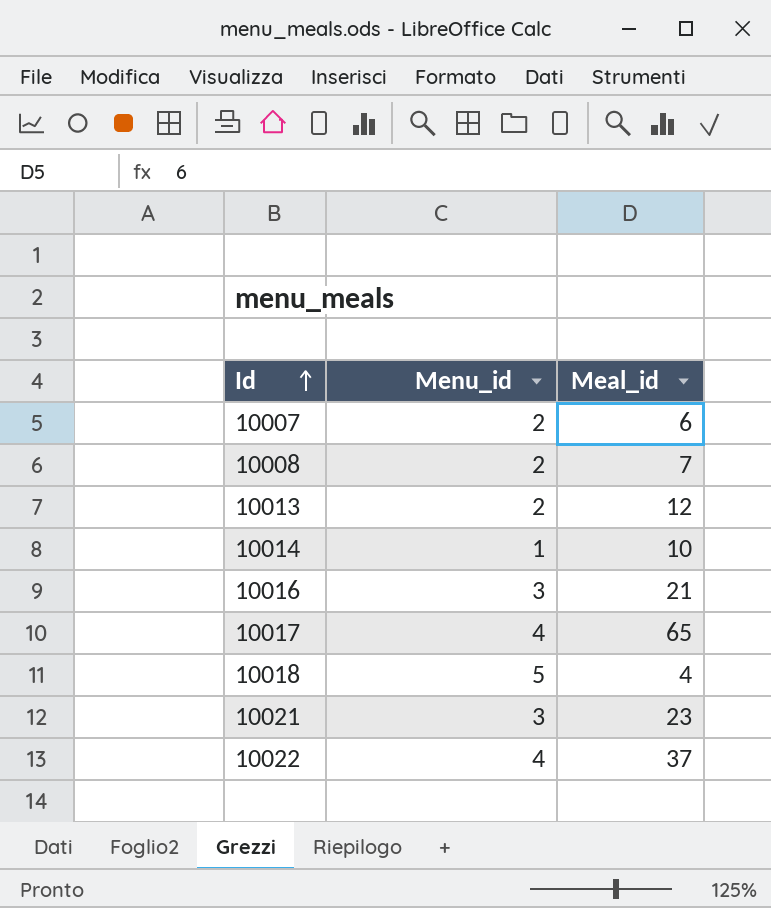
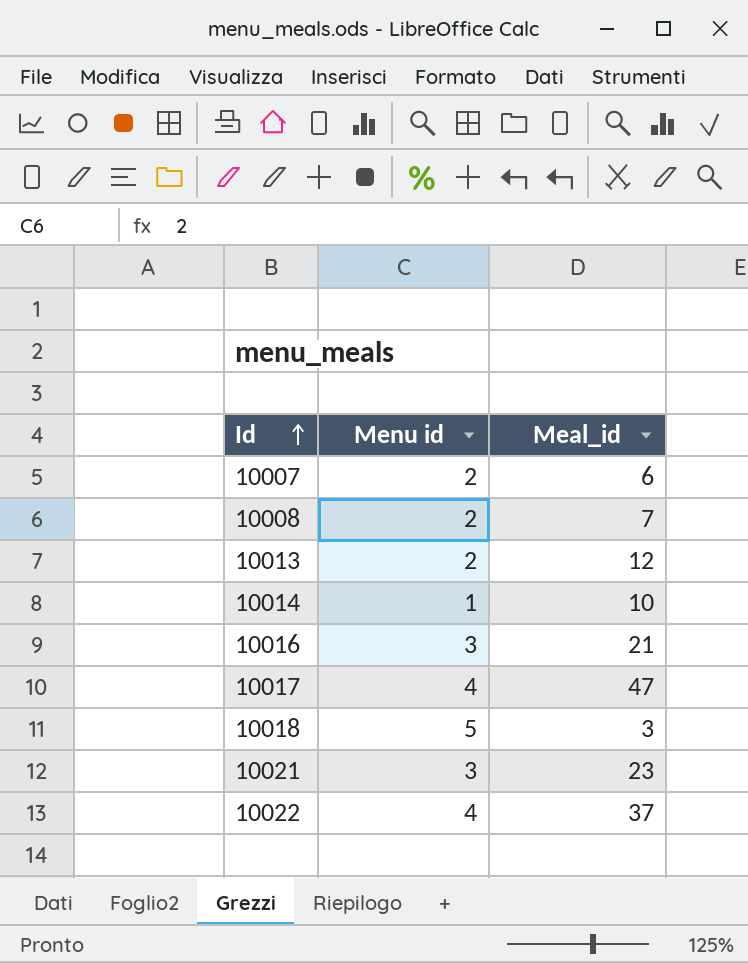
column name: Menu_id -> Menu id
10017 | Meal_id: 65 -> 47
10018 | Meal_id: 4 -> 3

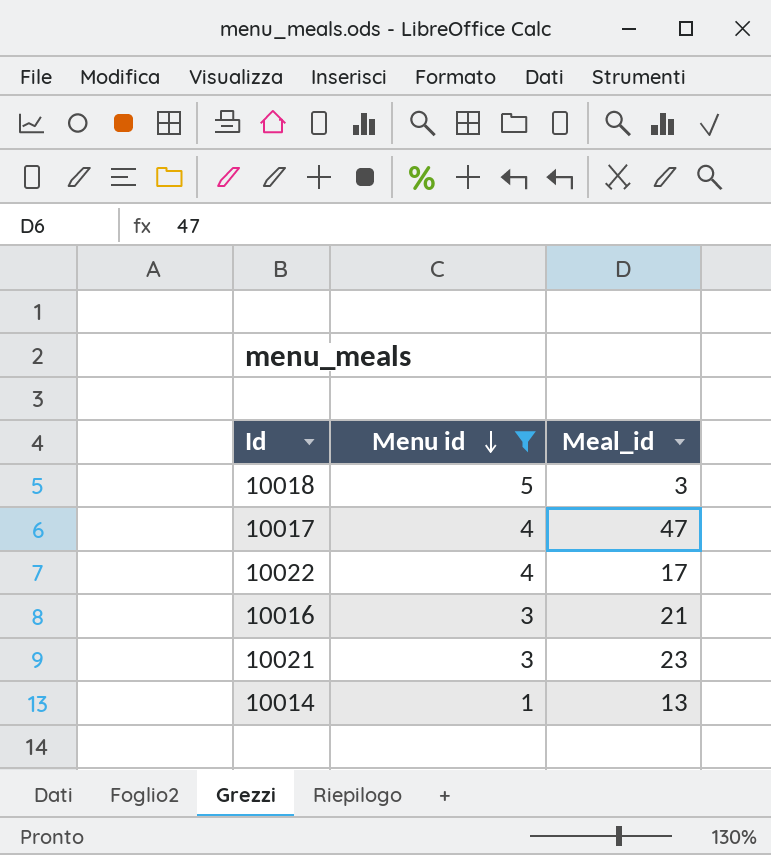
filter: none -> Menu id != 2
row order: Id ascending -> Menu id descending
10022 | Meal_id: 37 -> 17
10014 | Meal_id: 10 -> 13

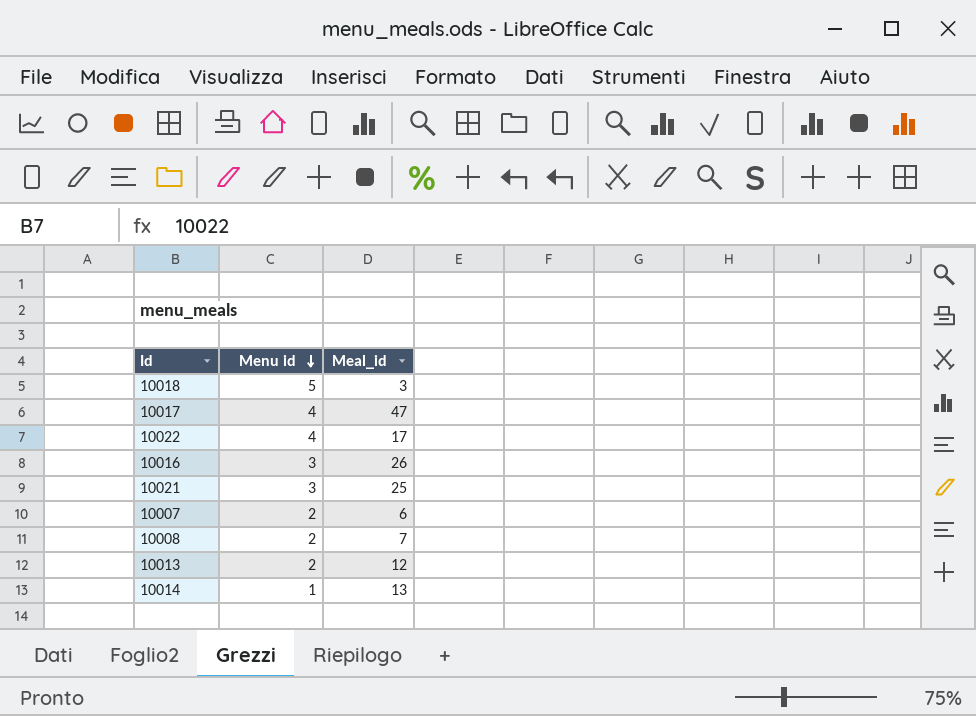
filter: Menu id != 2 -> none
10016 | Meal_id: 21 -> 26
10021 | Meal_id: 23 -> 25

